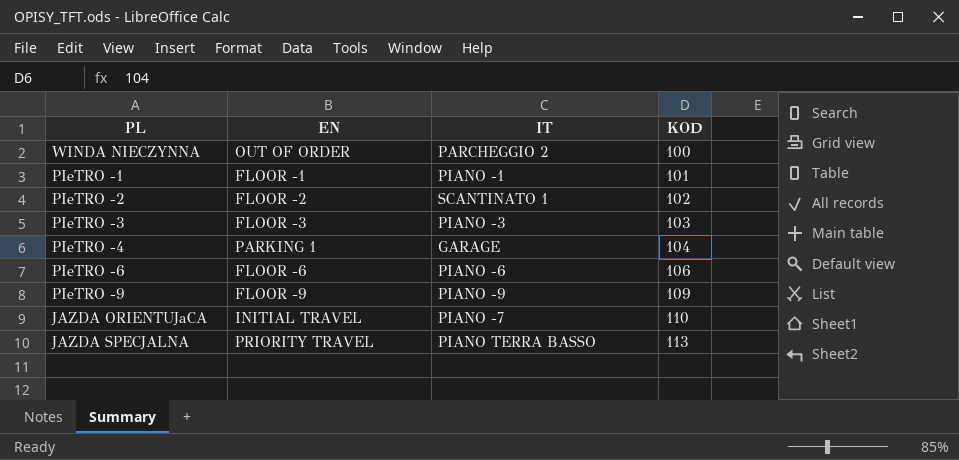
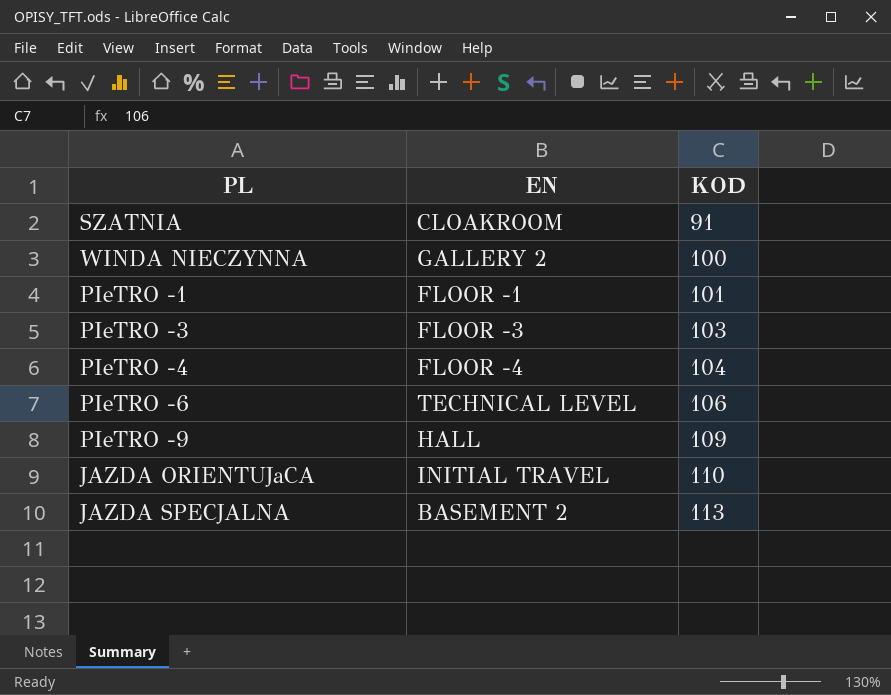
column IT | position: 3 -> none
row PIeTRO -2: FLOOR -2 | SCANTINATO 1 | 102 -> none
row SZATNIA: none -> CLOAKROOM | 91
WINDA NIECZYNNA | EN: OUT OF ORDER -> GALLERY 2
PIeTRO -4 | EN: PARKING 1 -> FLOOR -4
PIeTRO -6 | EN: FLOOR -6 -> TECHNICAL LEVEL
PIeTRO -9 | EN: FLOOR -9 -> HALL
JAZDA SPECJALNA | EN: PRIORITY TRAVEL -> BASEMENT 2

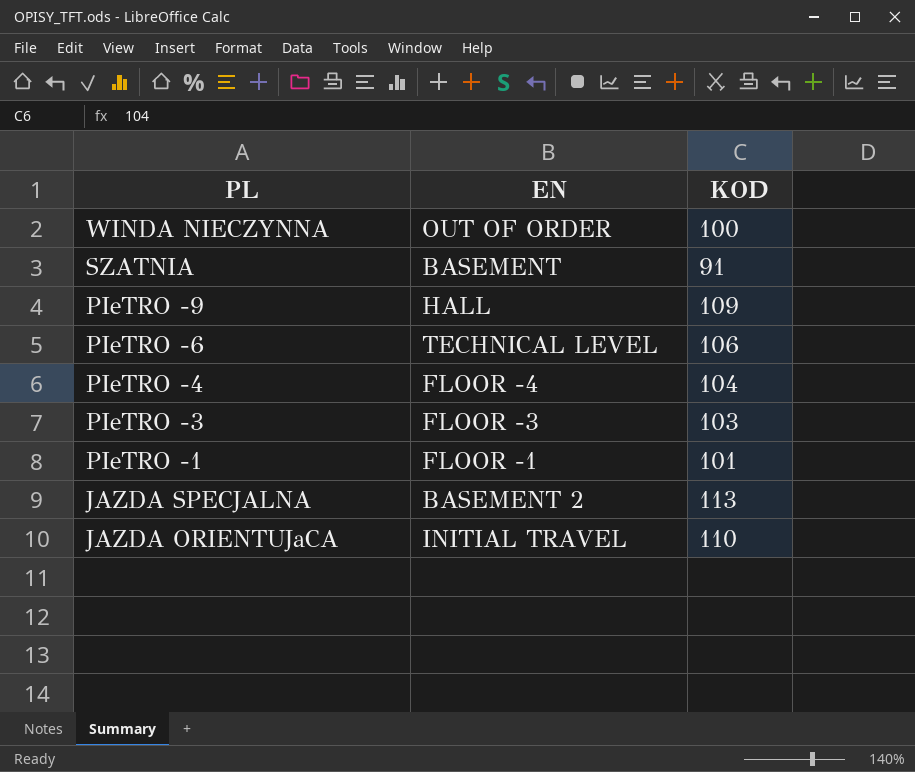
row order: KOD ascending -> PL descending
WINDA NIECZYNNA | EN: GALLERY 2 -> OUT OF ORDER
SZATNIA | EN: CLOAKROOM -> BASEMENT

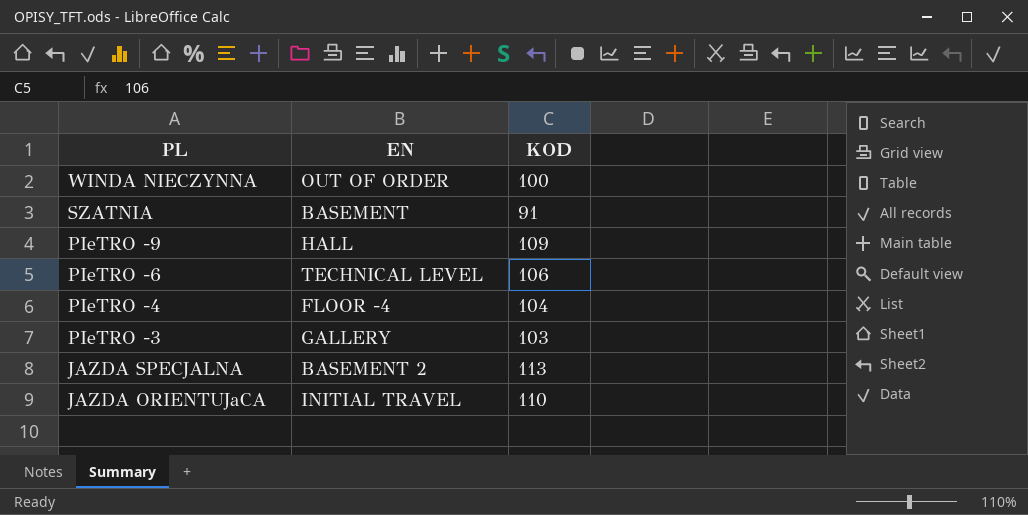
row PIeTRO -1: FLOOR -1 | 101 -> none
PIeTRO -3 | EN: FLOOR -3 -> GALLERY

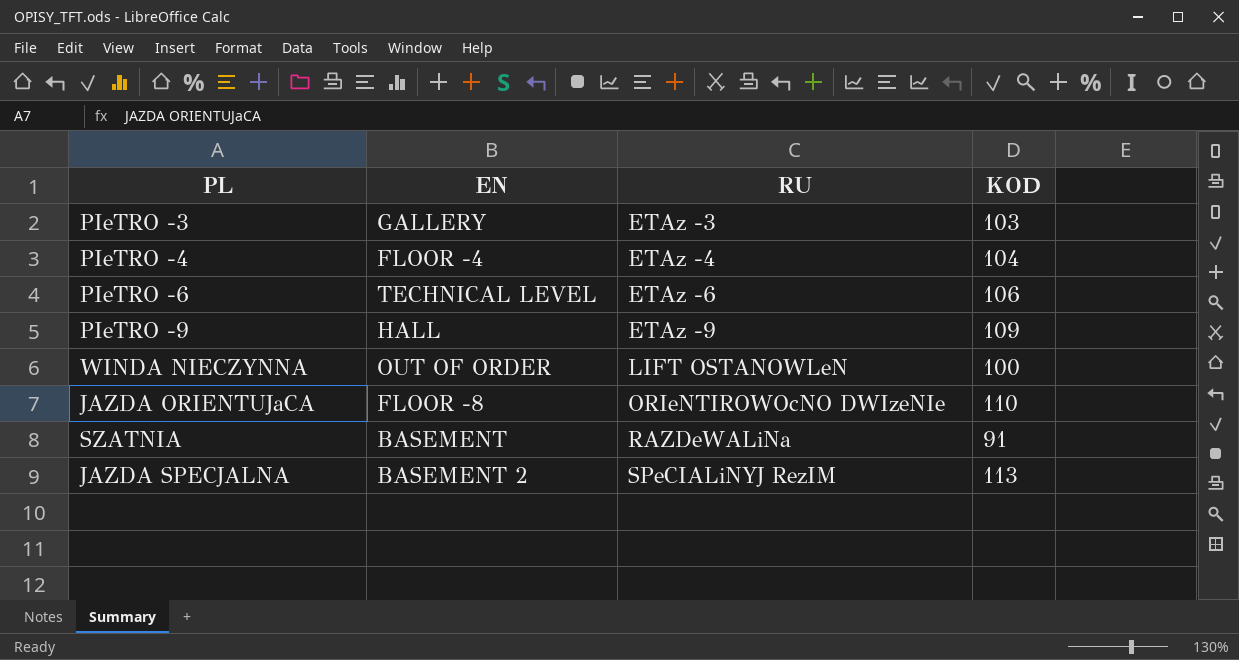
row order: PL descending -> RU ascending
column RU | position: none -> 3
JAZDA ORIENTUJaCA | EN: INITIAL TRAVEL -> FLOOR -8

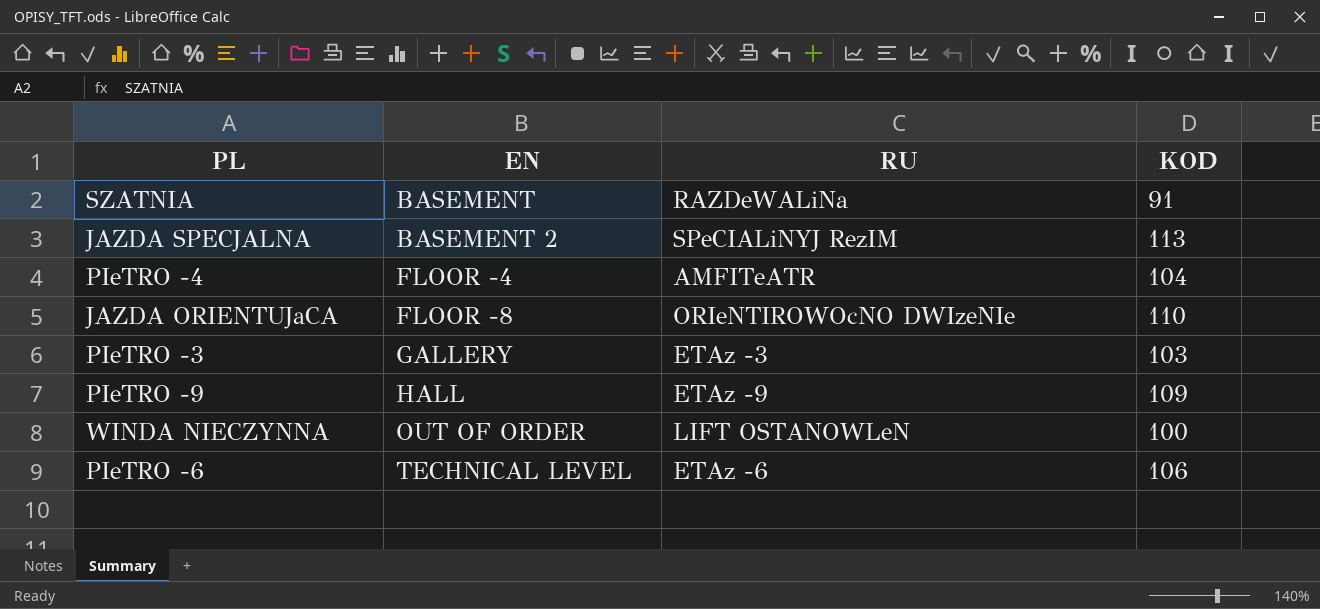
row order: RU ascending -> EN ascending
PIeTRO -4 | RU: ETAz -4 -> AMFITeATR

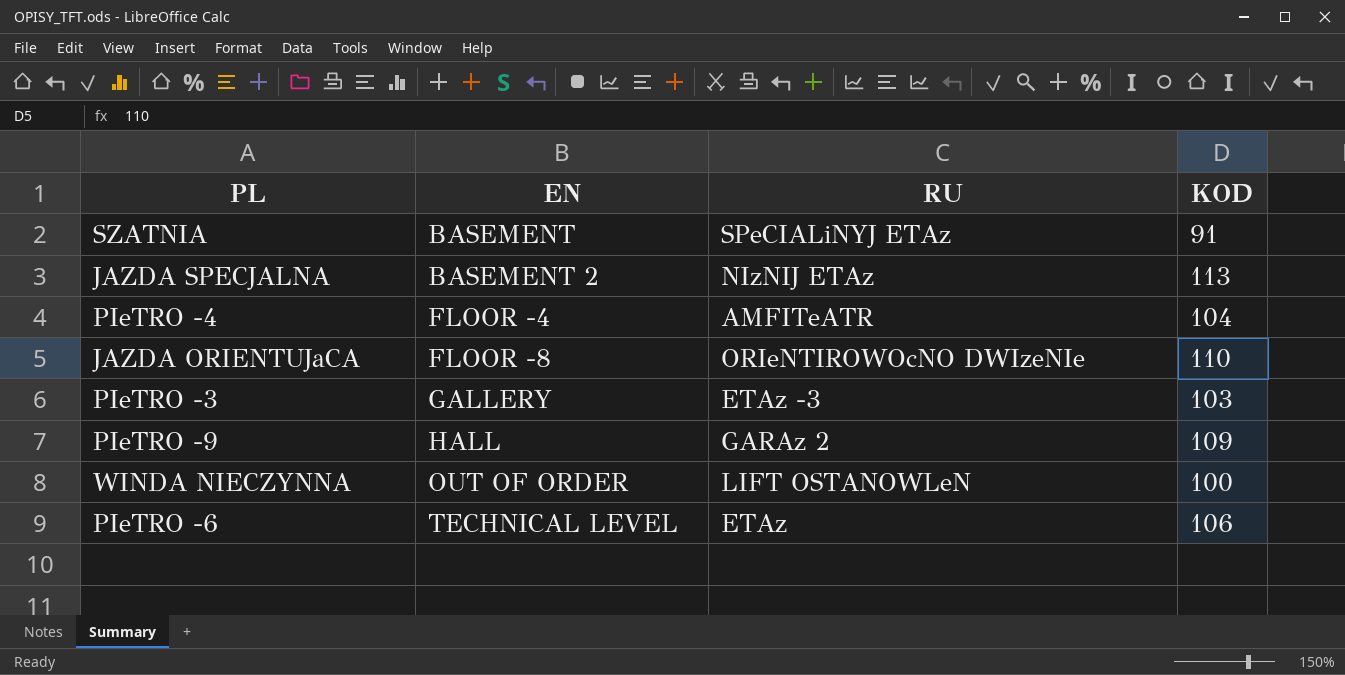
SZATNIA | RU: RAZDeWALiNa -> SPeCIALiNYJ ETAz
JAZDA SPECJALNA | RU: SPeCIALiNYJ RezIM -> NIzNIJ ETAz
PIeTRO -9 | RU: ETAz -9 -> GARAz 2
PIeTRO -6 | RU: ETAz -6 -> ETAz

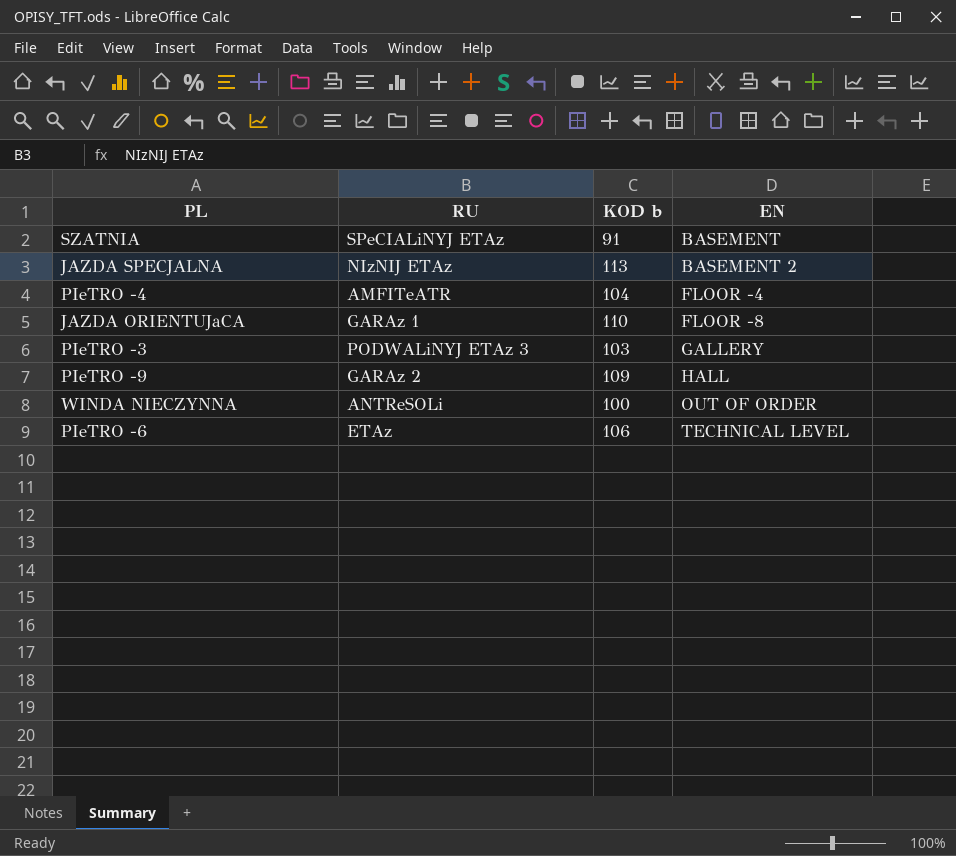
column name: KOD -> KOD b
column EN | position: 2 -> 4
JAZDA ORIENTUJaCA | RU: ORIeNTIROWOcNO DWIzeNIe -> GARAz 1
PIeTRO -3 | RU: ETAz -3 -> PODWALiNYJ ETAz 3
WINDA NIECZYNNA | RU: LIFT OSTANOWLeN -> ANTReSOLi

